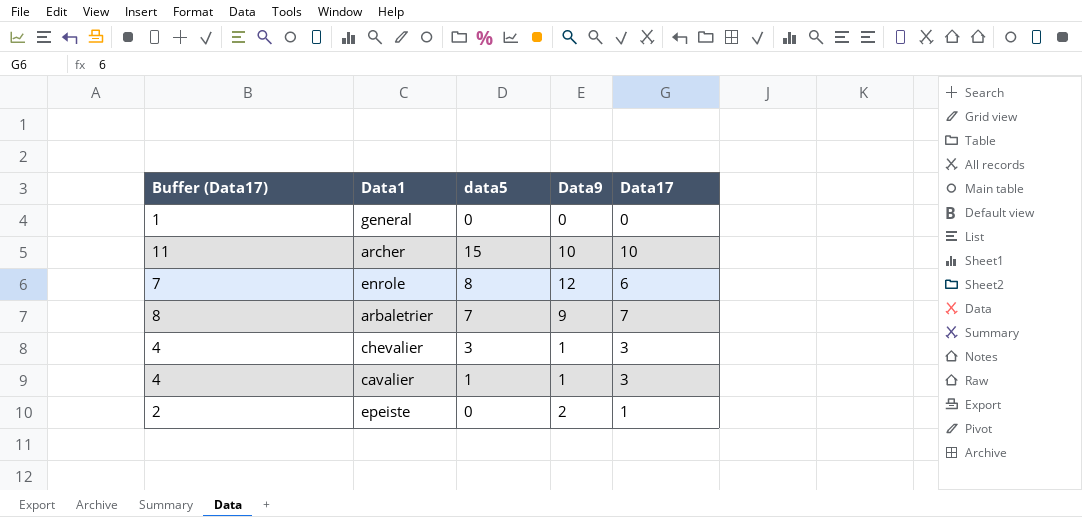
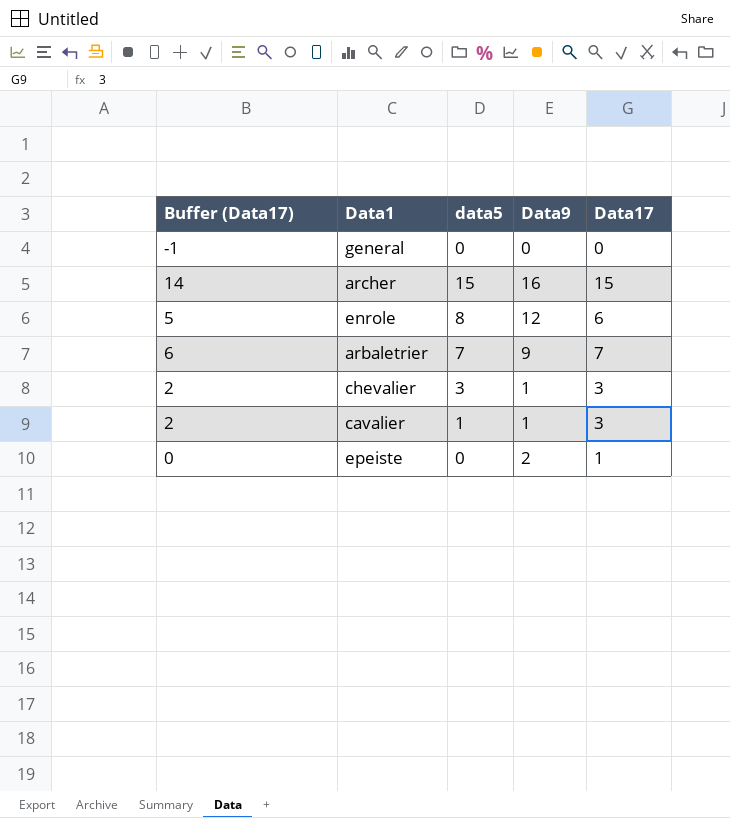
column Buffer (Data17) | formula: [Data17] + 1 -> [Data17] - 1
archer | Data9: 10 -> 16
archer | Data17: 10 -> 15

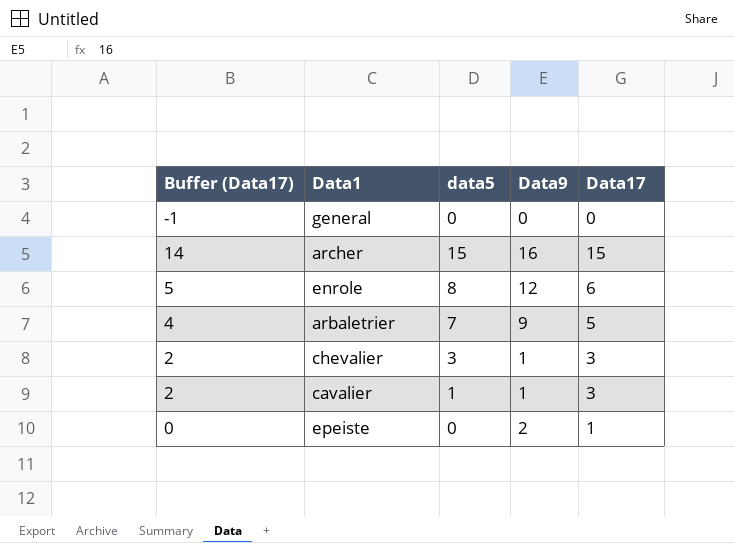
arbaletrier | Buffer (Data17): 6 -> 4
arbaletrier | Data17: 7 -> 5

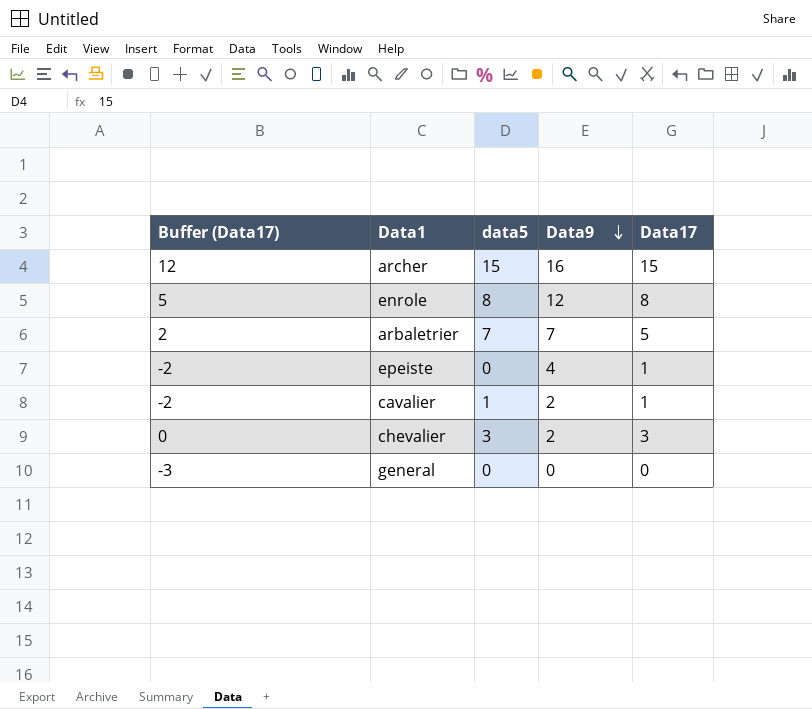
row order: none -> Data9 descending
column Buffer (Data17) | formula: [Data17] - 1 -> [Data17] - 3
enrole | Data17: 6 -> 8
arbaletrier | Data9: 9 -> 7
epeiste | Data9: 2 -> 4
cavalier | Data9: 1 -> 2
cavalier | Data17: 3 -> 1
chevalier | Data9: 1 -> 2

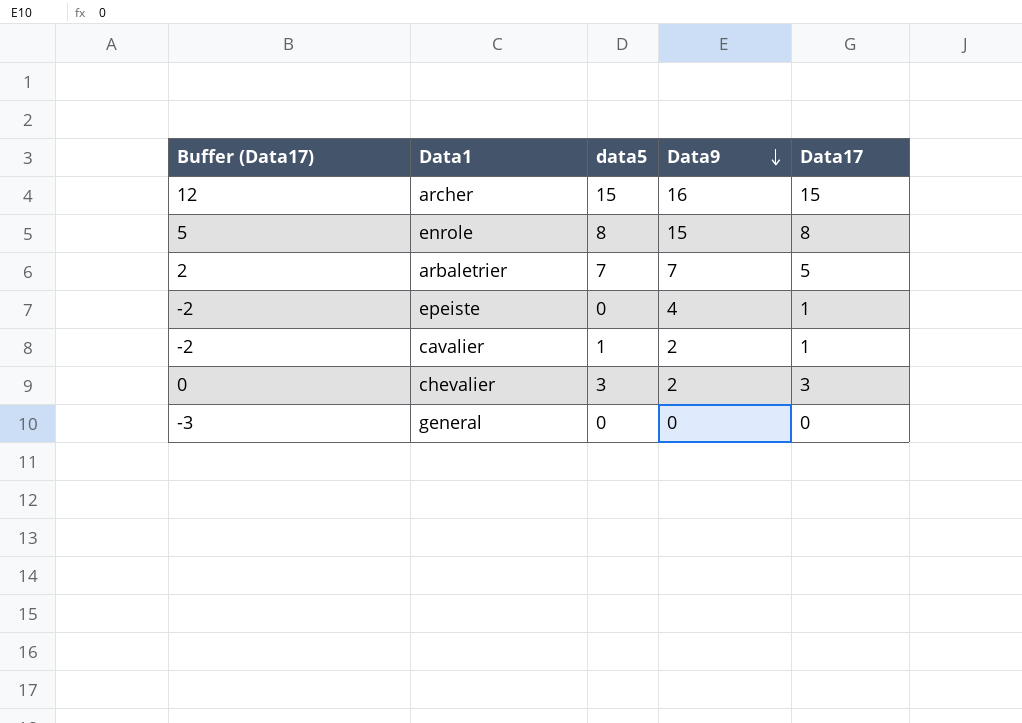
enrole | Data9: 12 -> 15

